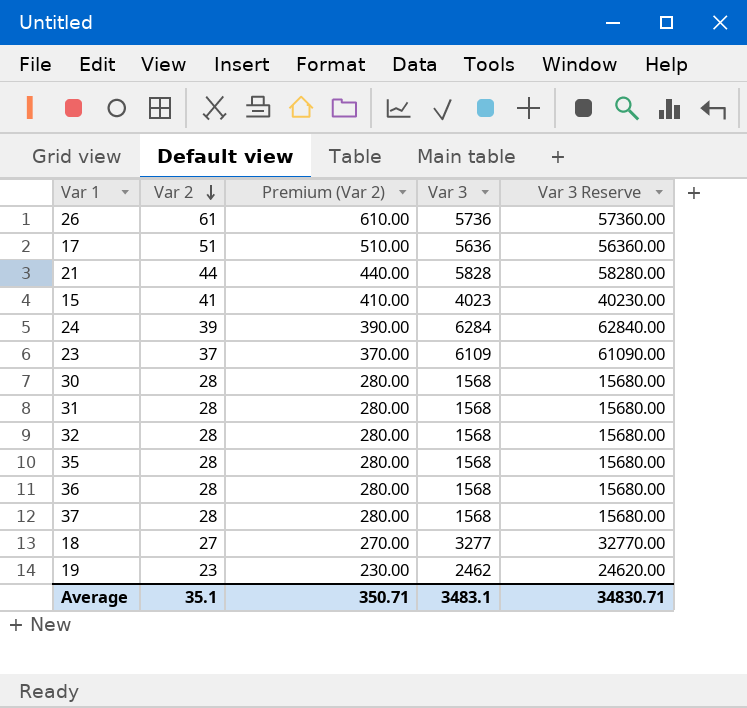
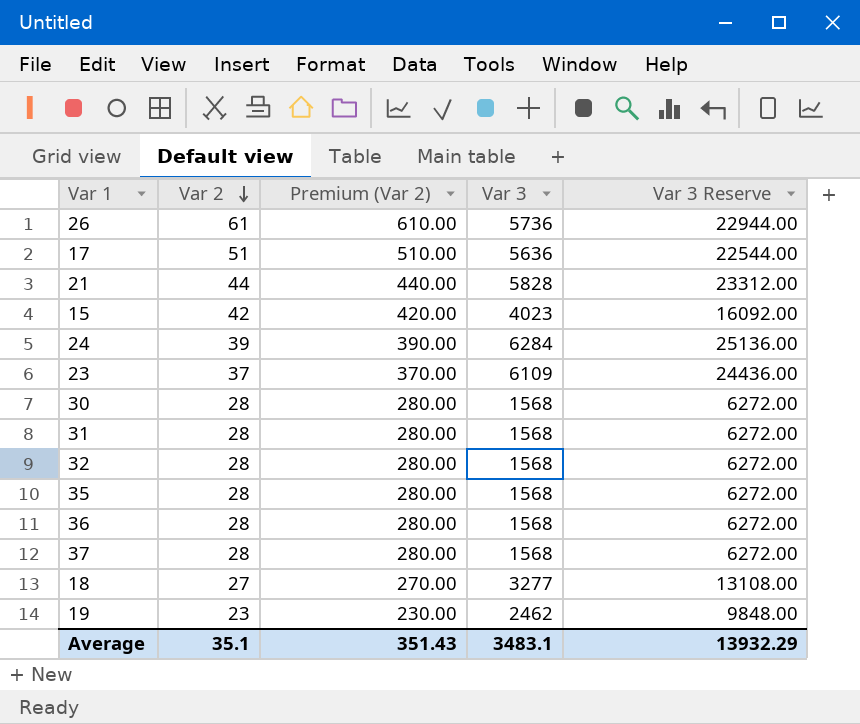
column Var 3 Reserve | formula: [Var 3] * 10 -> [Var 3] * 4
15 | Var 2: 41 -> 42
15 | Premium (Var 2): 410.00 -> 420.00
Average | Premium (Var 2): 350.71 -> 351.43
Average | Var 3 Reserve: 34830.71 -> 13932.29

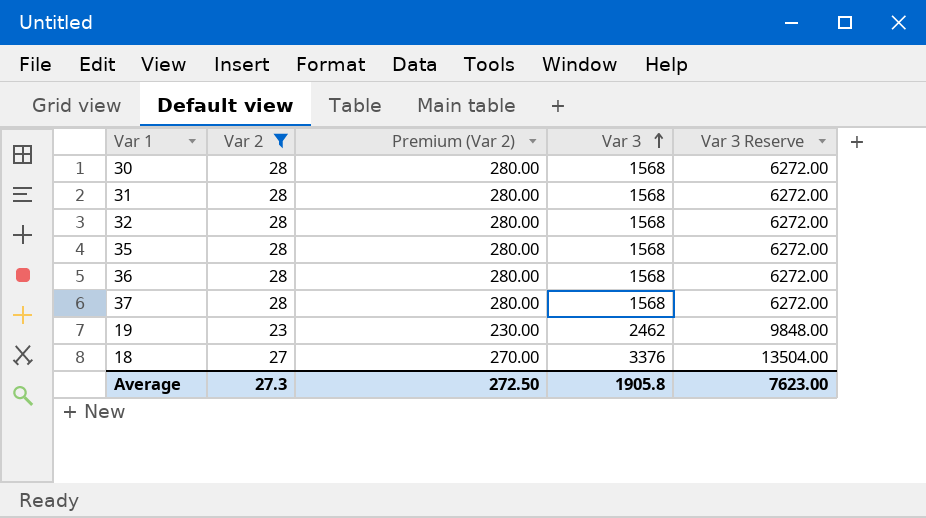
filter: none -> Var 2 <= 28
row order: Var 2 descending -> Var 3 ascending
18 | Var 3: 3277 -> 3376
18 | Var 3 Reserve: 13108.00 -> 13504.00
Average | Var 2: 35.1 -> 27.3
Average | Premium (Var 2): 351.43 -> 272.50
Average | Var 3: 3483.1 -> 1905.8
Average | Var 3 Reserve: 13932.29 -> 7623.00

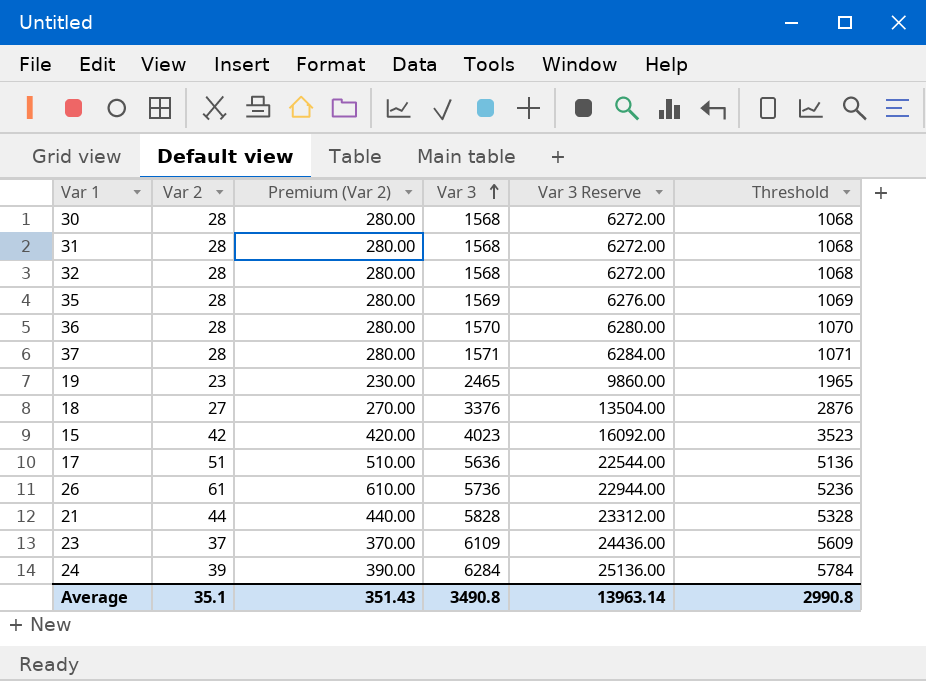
filter: Var 2 <= 28 -> none
column Threshold | formula: none -> [Var 3] - 500
35 | Var 3: 1568 -> 1569
35 | Var 3 Reserve: 6272.00 -> 6276.00
36 | Var 3: 1568 -> 1570
36 | Var 3 Reserve: 6272.00 -> 6280.00
37 | Var 3: 1568 -> 1571
37 | Var 3 Reserve: 6272.00 -> 6284.00
19 | Var 3: 2462 -> 2465
19 | Var 3 Reserve: 9848.00 -> 9860.00
Average | Var 2: 27.3 -> 35.1
Average | Premium (Var 2): 272.50 -> 351.43
Average | Var 3: 1905.8 -> 3490.8
Average | Var 3 Reserve: 7623.00 -> 13963.14

